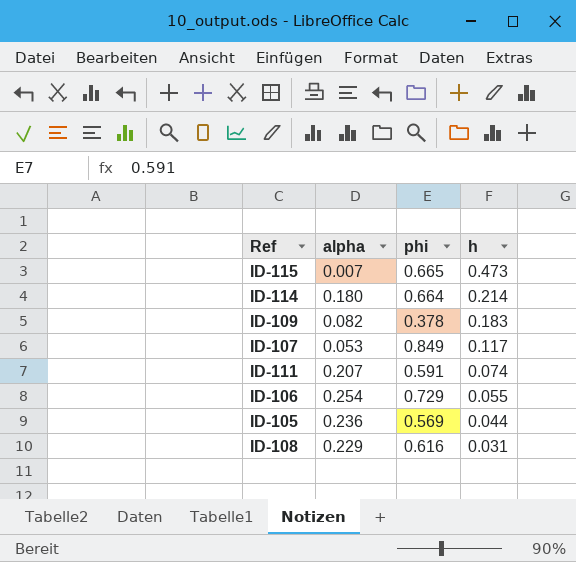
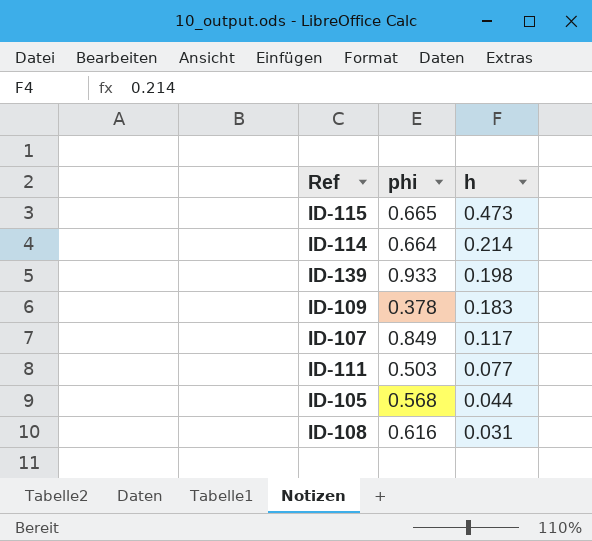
column alpha | position: 2 -> none
row ID-106: 0.254 | 0.729 | 0.055 -> none
row ID-139: none -> 0.933 | 0.198
ID-111 | phi: 0.591 -> 0.503
ID-111 | h: 0.074 -> 0.077
ID-105 | phi: 0.569 -> 0.568

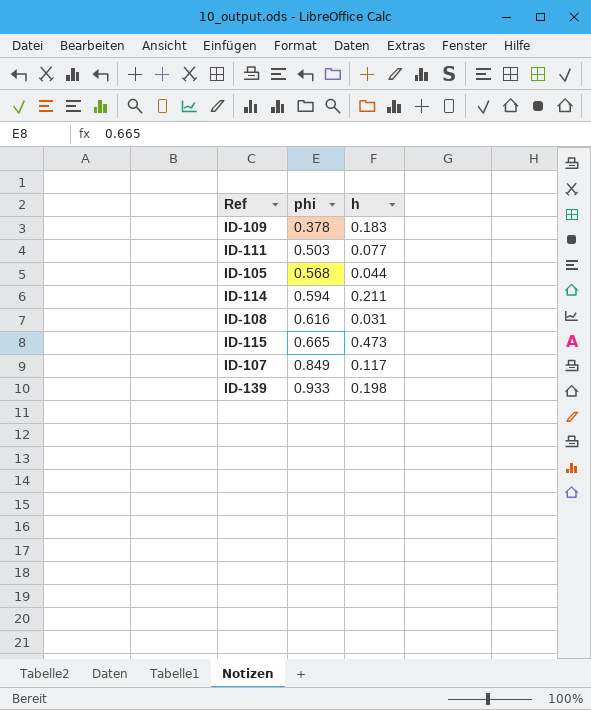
row order: h descending -> phi ascending
ID-114 | phi: 0.664 -> 0.594
ID-114 | h: 0.214 -> 0.211

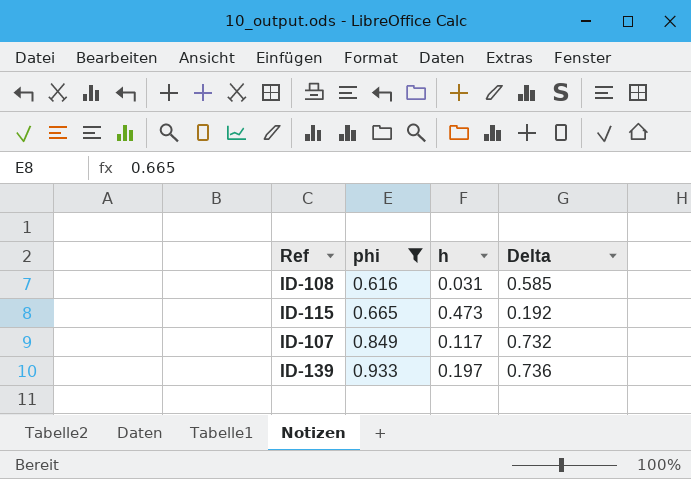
filter: none -> phi >= 0.616
column Delta | formula: none -> [phi] - [h]
ID-139 | h: 0.198 -> 0.197

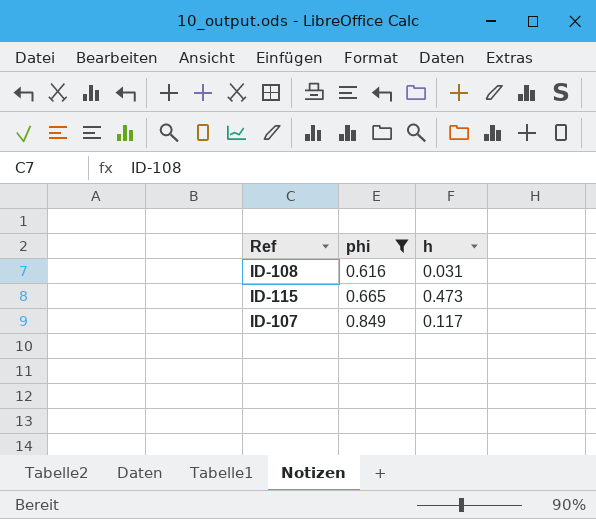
column Delta | formula: [phi] - [h] -> none
row ID-139: 0.933 | 0.197 | 0.736 -> none

